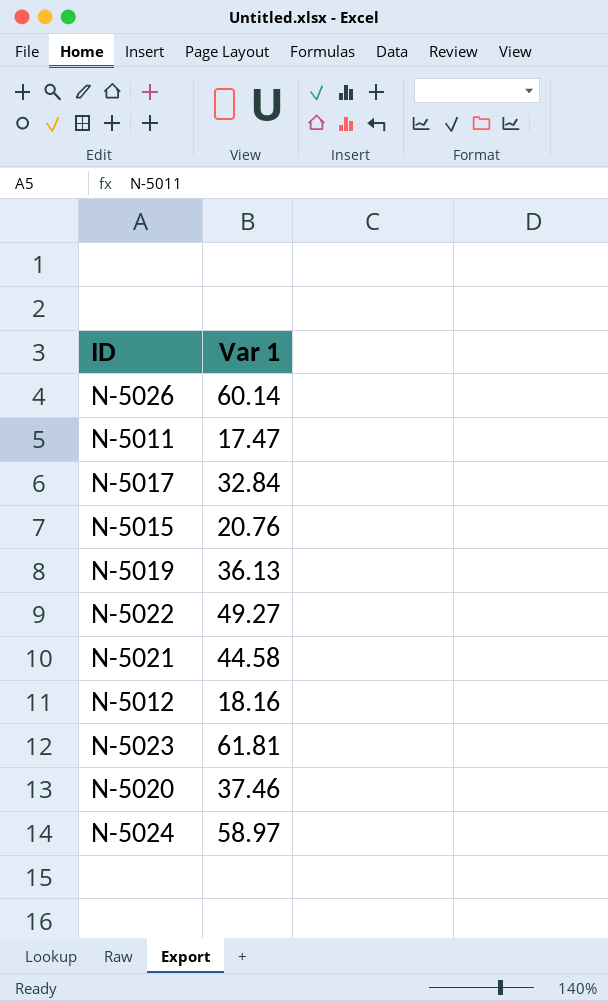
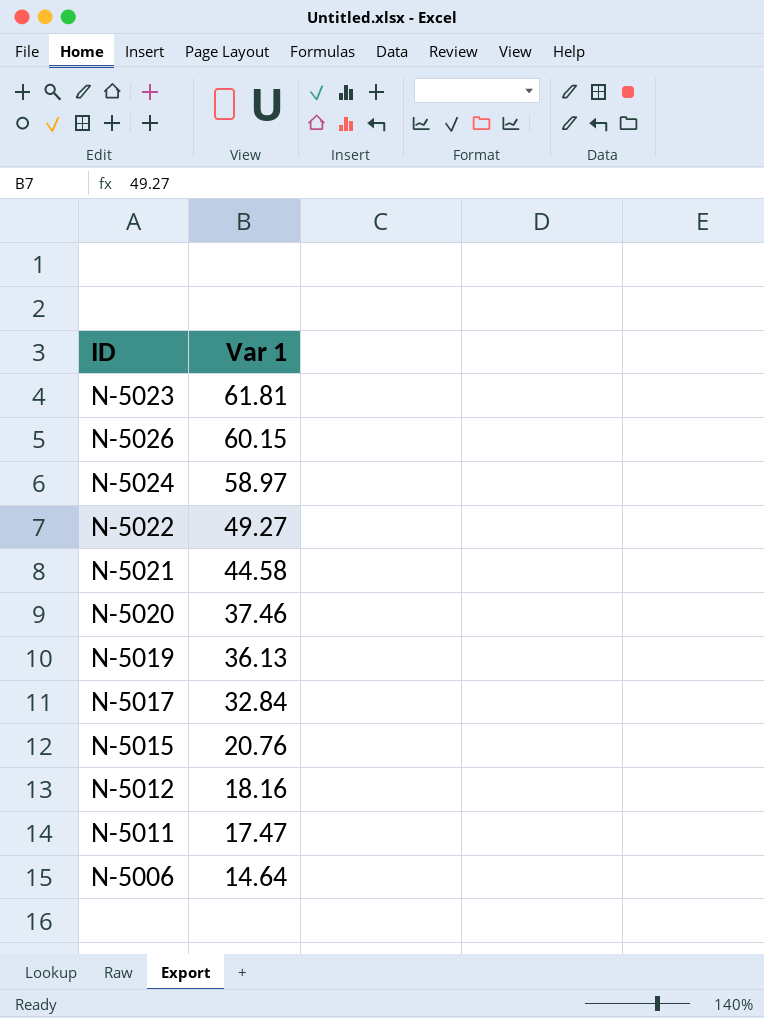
row order: none -> Var 1 descending
N-5026 | Var 1: 60.14 -> 60.15
row N-5006: none -> 14.64

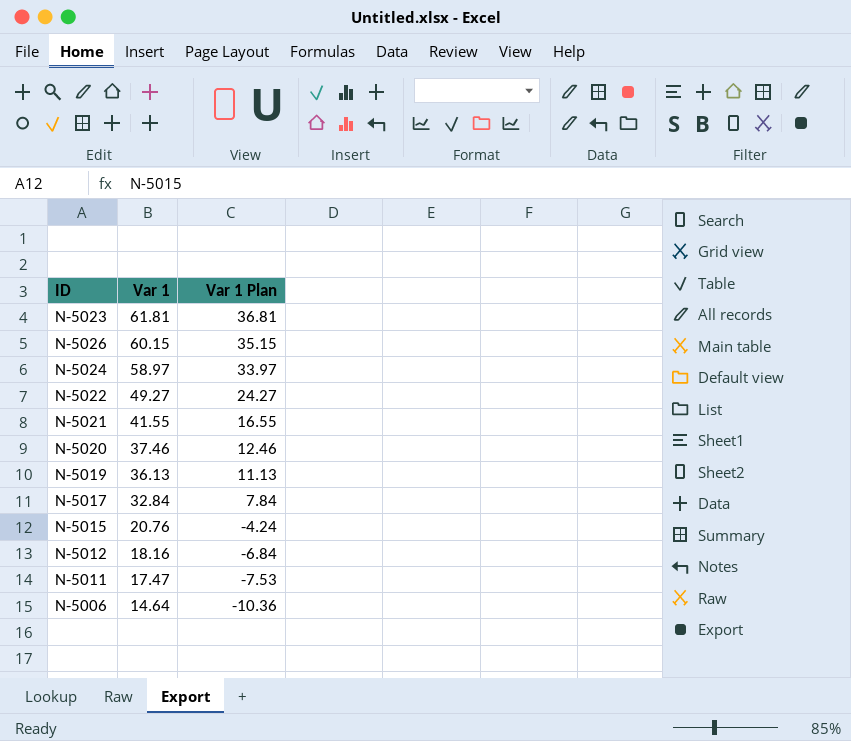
column Var 1 Plan | formula: none -> [Var 1] - 25
N-5021 | Var 1: 44.58 -> 41.55

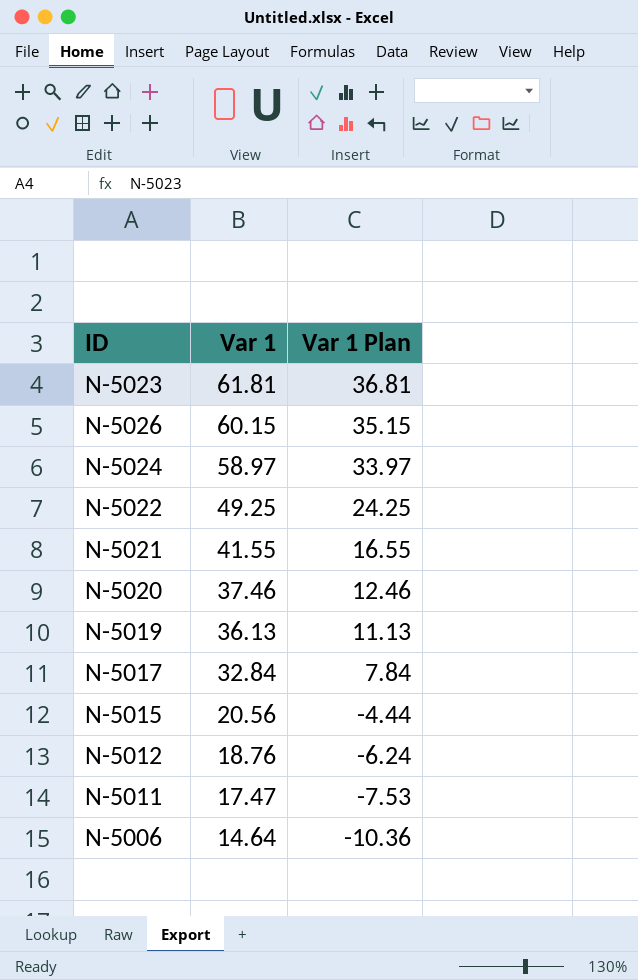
N-5022 | Var 1: 49.27 -> 49.25
N-5022 | Var 1 Plan: 24.27 -> 24.25
N-5015 | Var 1: 20.76 -> 20.56
N-5015 | Var 1 Plan: -4.24 -> -4.44
N-5012 | Var 1: 18.16 -> 18.76
N-5012 | Var 1 Plan: -6.84 -> -6.24

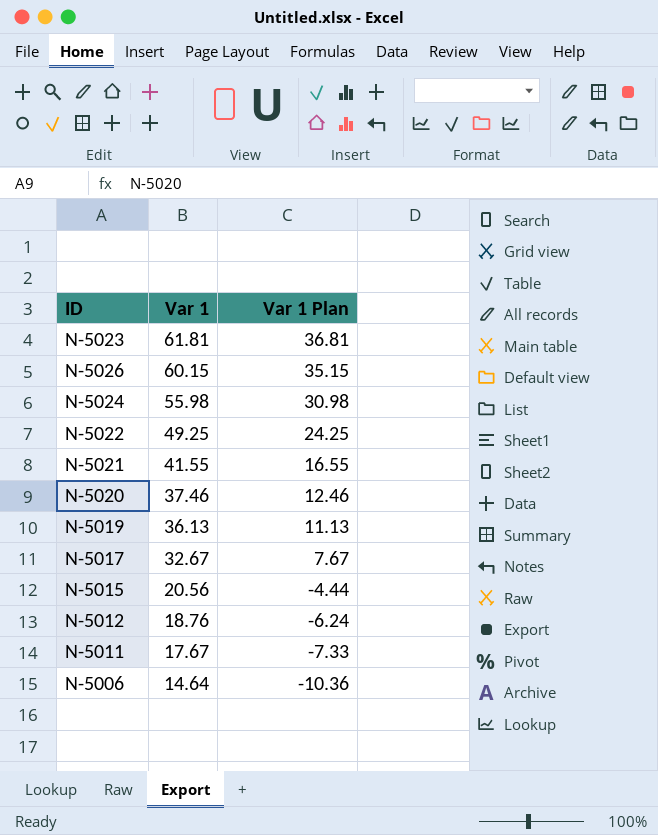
N-5024 | Var 1: 58.97 -> 55.98
N-5024 | Var 1 Plan: 33.97 -> 30.98
N-5017 | Var 1: 32.84 -> 32.67
N-5017 | Var 1 Plan: 7.84 -> 7.67
N-5011 | Var 1: 17.47 -> 17.67
N-5011 | Var 1 Plan: -7.53 -> -7.33

